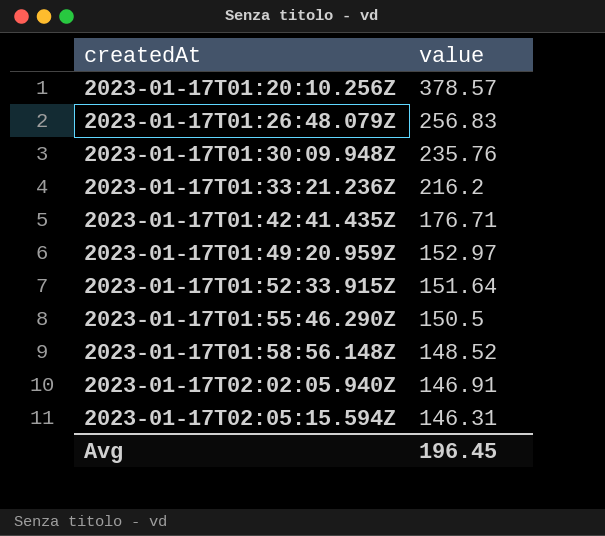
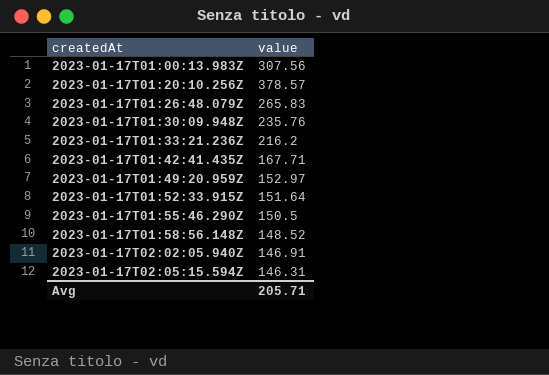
row 2023-01-17T01:00:13.983Z: none -> 307.56
2023-01-17T01:26:48.079Z | value: 256.83 -> 265.83
2023-01-17T01:42:41.435Z | value: 176.71 -> 167.71
Avg | value: 196.45 -> 205.71

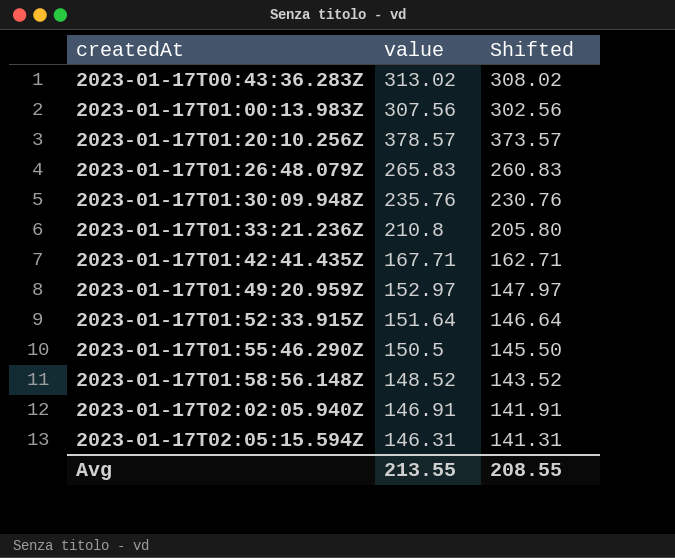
column Shifted | formula: none -> [value] - 5
row 2023-01-17T00:43:36.283Z: none -> 313.02 | 308.02
2023-01-17T01:33:21.236Z | value: 216.2 -> 210.8
Avg | value: 205.71 -> 213.55

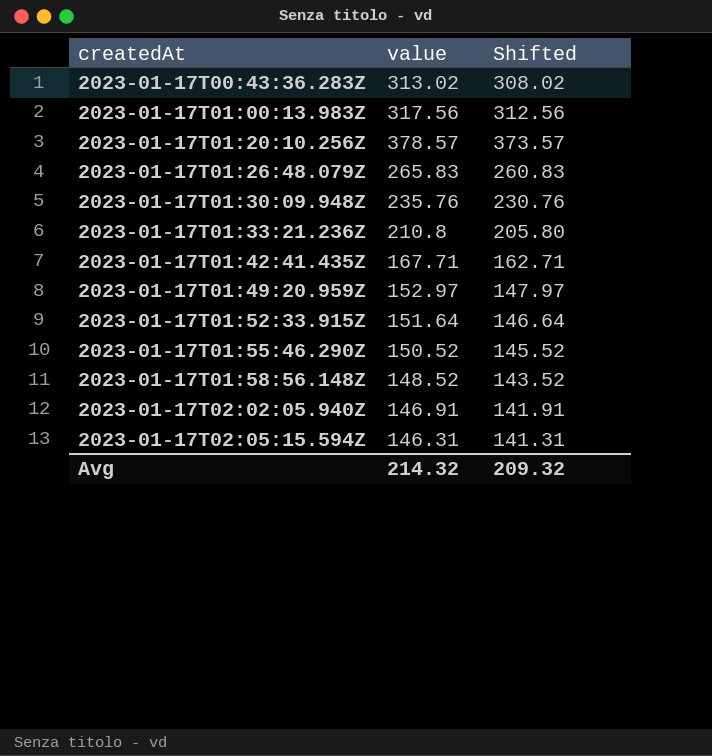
2023-01-17T01:00:13.983Z | value: 307.56 -> 317.56
2023-01-17T01:00:13.983Z | Shifted: 302.56 -> 312.56
2023-01-17T01:55:46.290Z | value: 150.5 -> 150.52
2023-01-17T01:55:46.290Z | Shifted: 145.50 -> 145.52
Avg | value: 213.55 -> 214.32
Avg | Shifted: 208.55 -> 209.32

